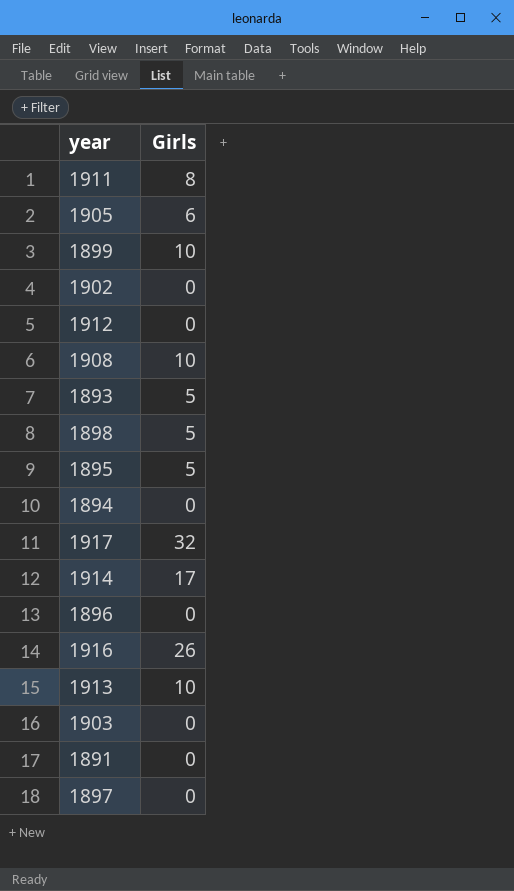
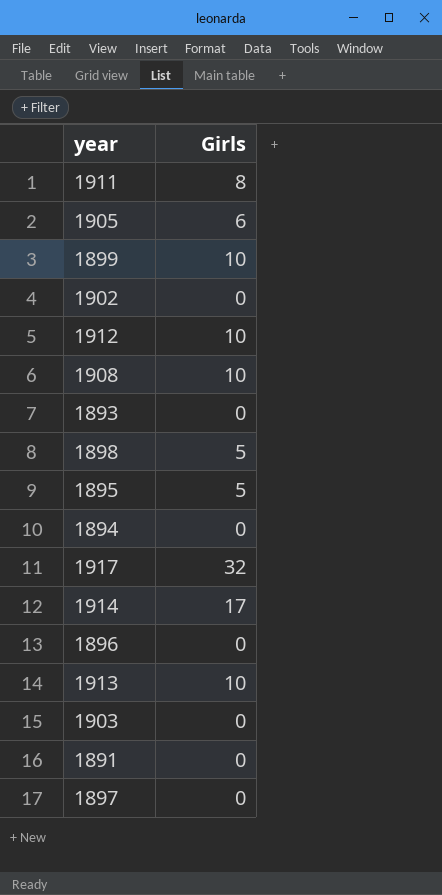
row 1916: 26 -> none
1912 | Girls: 0 -> 10
1893 | Girls: 5 -> 0

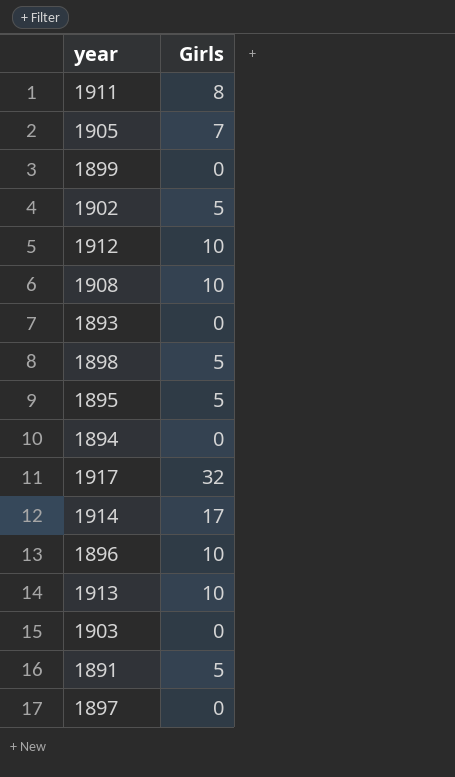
1905 | Girls: 6 -> 7
1899 | Girls: 10 -> 0
1902 | Girls: 0 -> 5
1896 | Girls: 0 -> 10
1891 | Girls: 0 -> 5

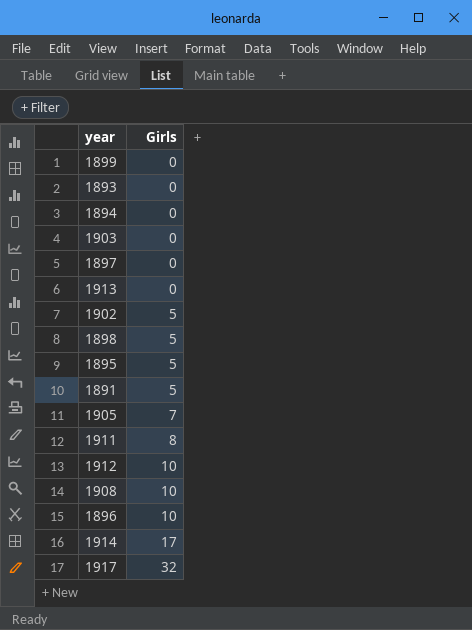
row order: none -> Girls ascending
1913 | Girls: 10 -> 0

